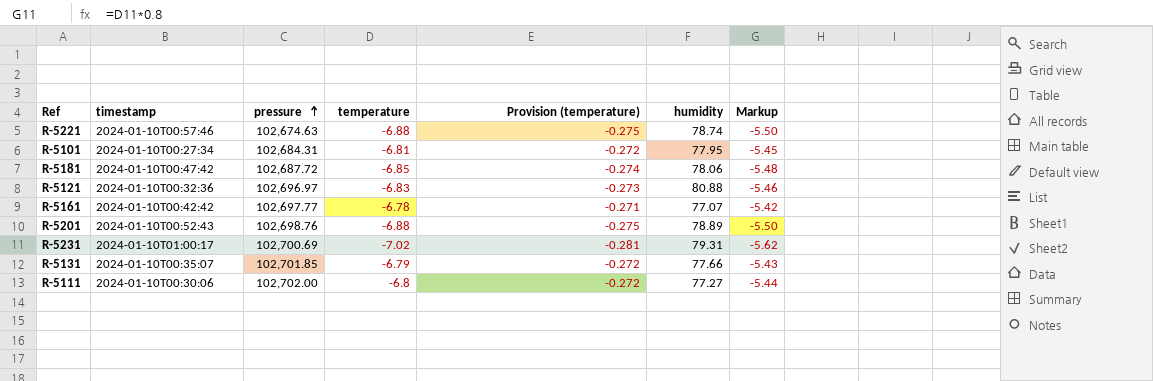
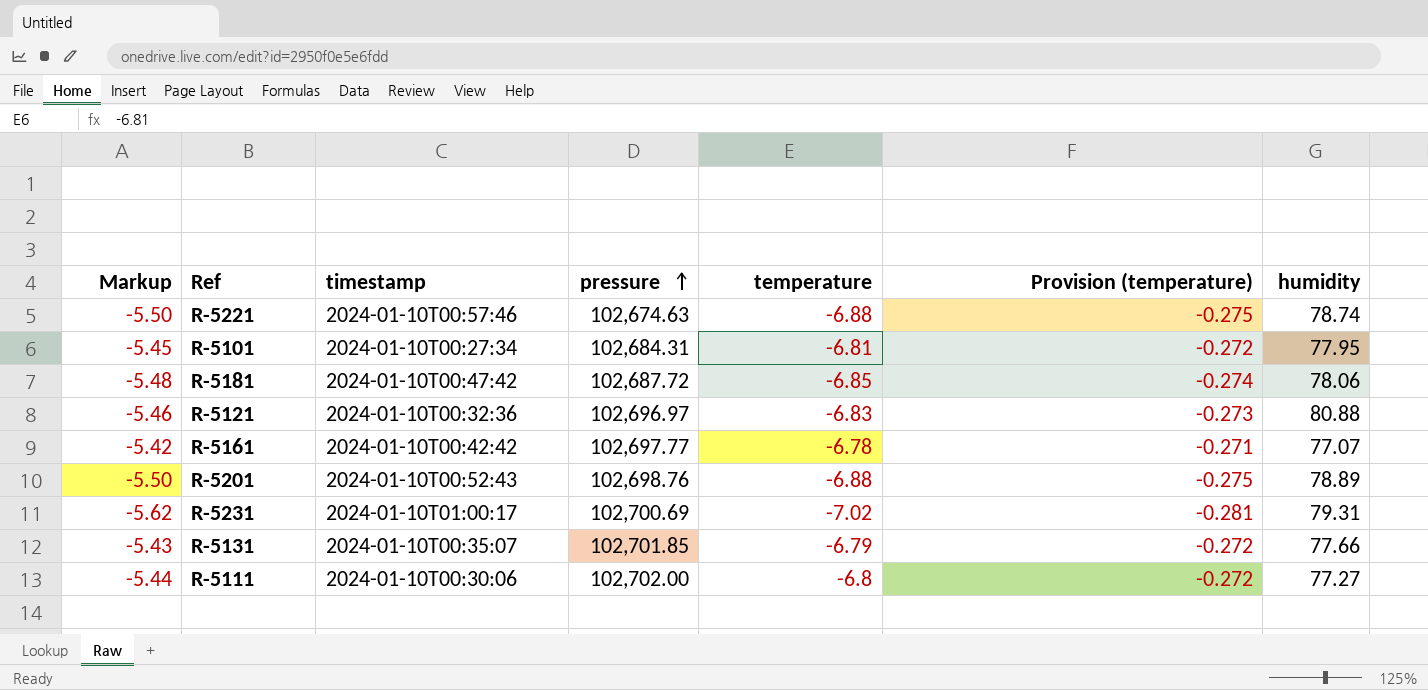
column Markup | position: 7 -> 1

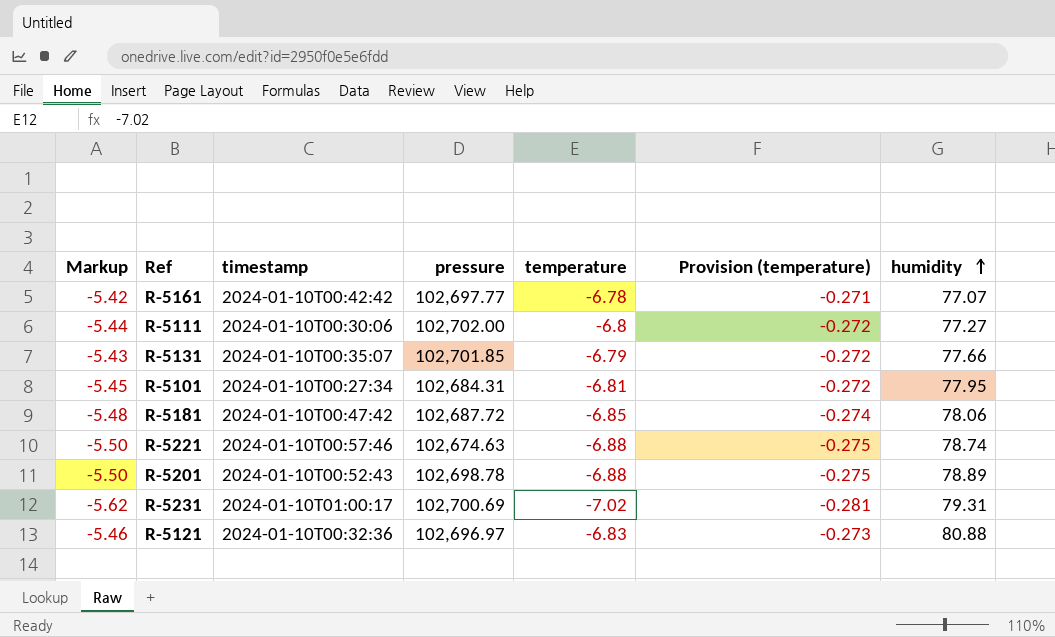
row order: pressure ascending -> humidity ascending
R-5201 | pressure: 102,698.76 -> 102,698.78

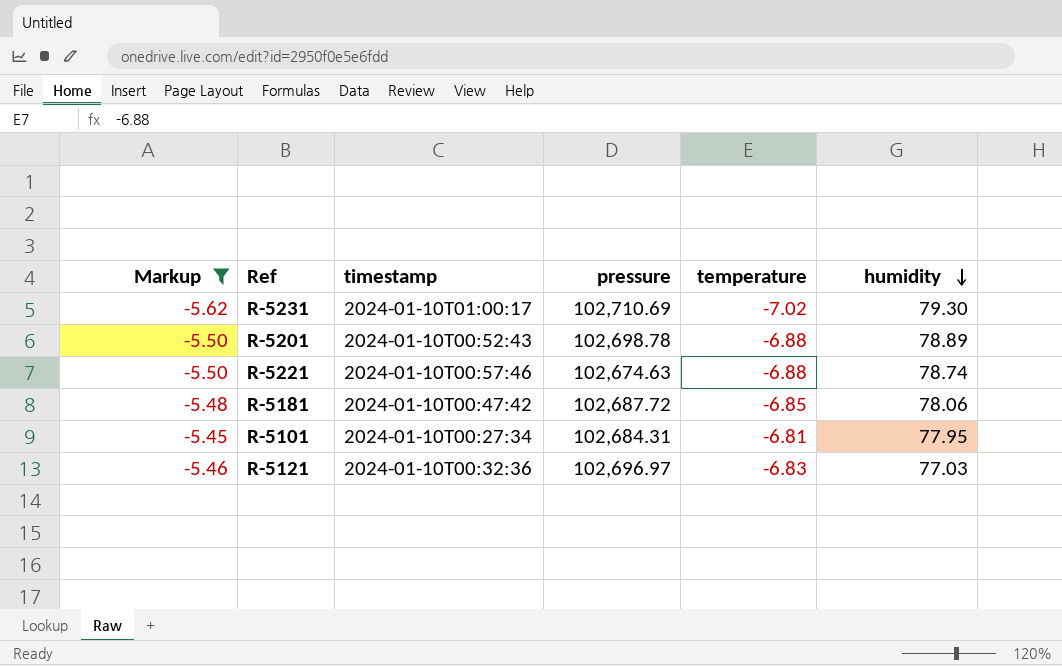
filter: none -> Markup <= -5.45
row order: humidity ascending -> humidity descending
column Provision (temperature) | formula: [temperature] * 0.04 -> none
R-5231 | pressure: 102,700.69 -> 102,710.69
R-5231 | humidity: 79.31 -> 79.30
R-5121 | humidity: 80.88 -> 77.03

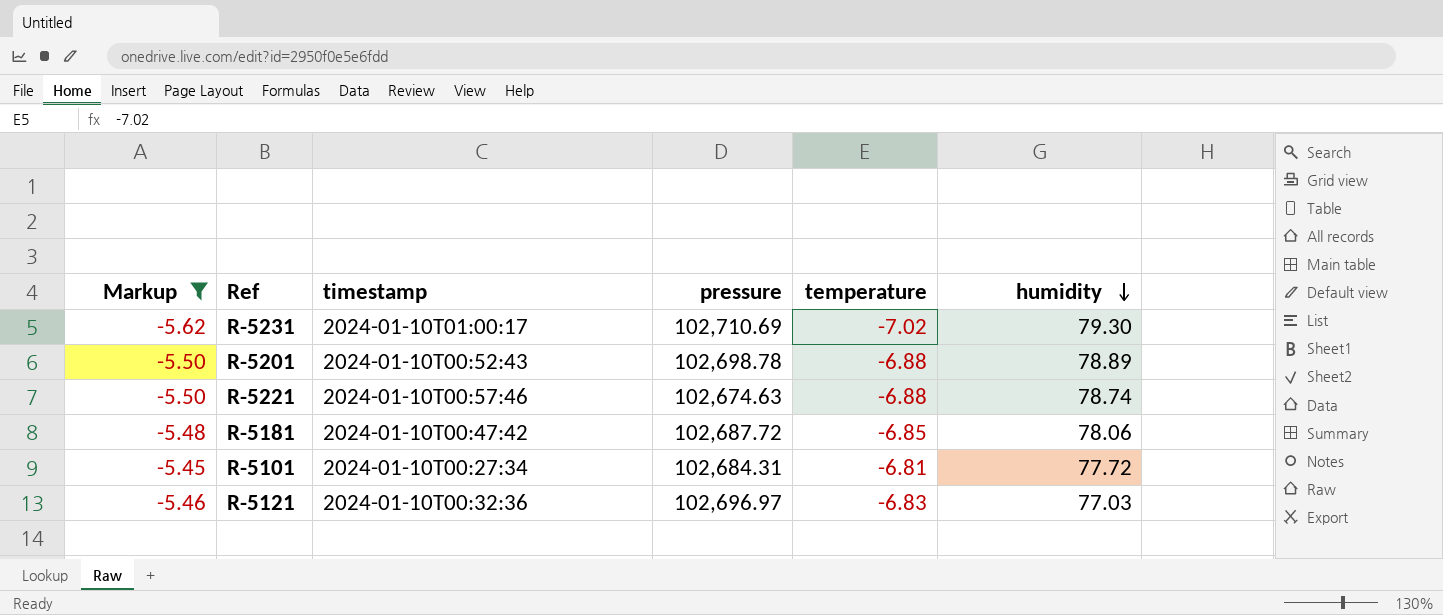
R-5101 | humidity: 77.95 -> 77.72

